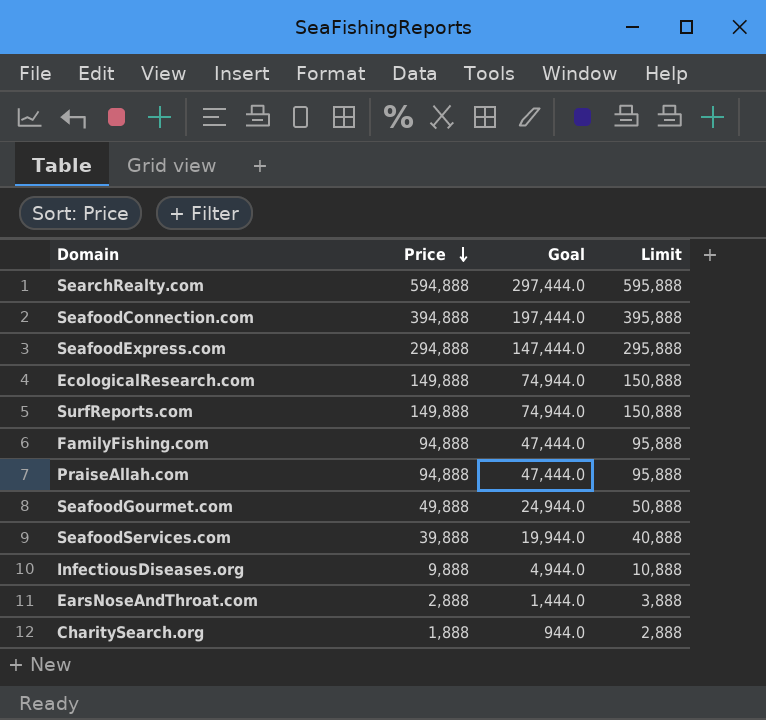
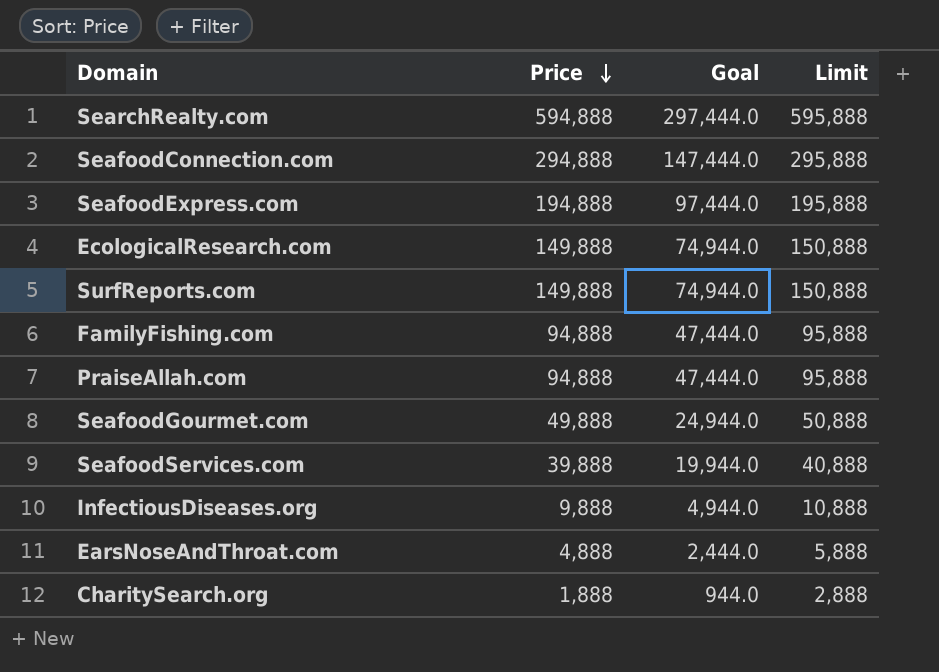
SeafoodConnection.com | Price: 394,888 -> 294,888
SeafoodConnection.com | Goal: 197,444.0 -> 147,444.0
SeafoodConnection.com | Limit: 395,888 -> 295,888
SeafoodExpress.com | Price: 294,888 -> 194,888
SeafoodExpress.com | Goal: 147,444.0 -> 97,444.0
SeafoodExpress.com | Limit: 295,888 -> 195,888
EarsNoseAndThroat.com | Price: 2,888 -> 4,888
EarsNoseAndThroat.com | Goal: 1,444.0 -> 2,444.0
EarsNoseAndThroat.com | Limit: 3,888 -> 5,888

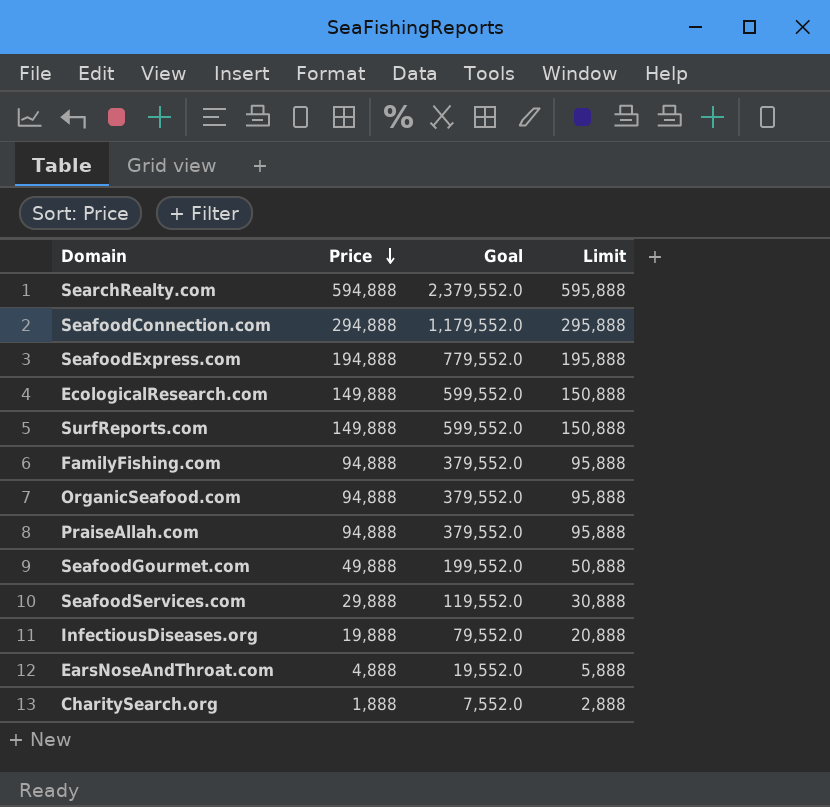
column Goal | formula: [Price] * 0.5 -> [Price] * 4
row OrganicSeafood.com: none -> 94,888 | 379,552.0 | 95,888
SeafoodServices.com | Price: 39,888 -> 29,888
SeafoodServices.com | Limit: 40,888 -> 30,888
InfectiousDiseases.org | Price: 9,888 -> 19,888
InfectiousDiseases.org | Limit: 10,888 -> 20,888

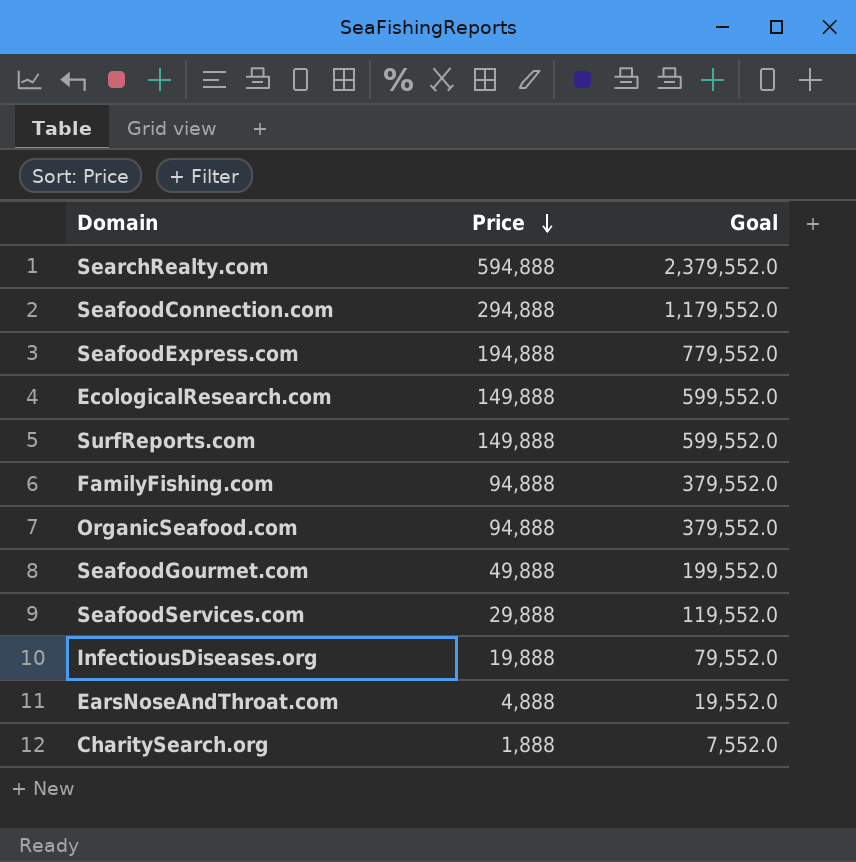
column Limit | formula: [Price] + 1000 -> none
row PraiseAllah.com: 94,888 | 379,552.0 | 95,888 -> none

